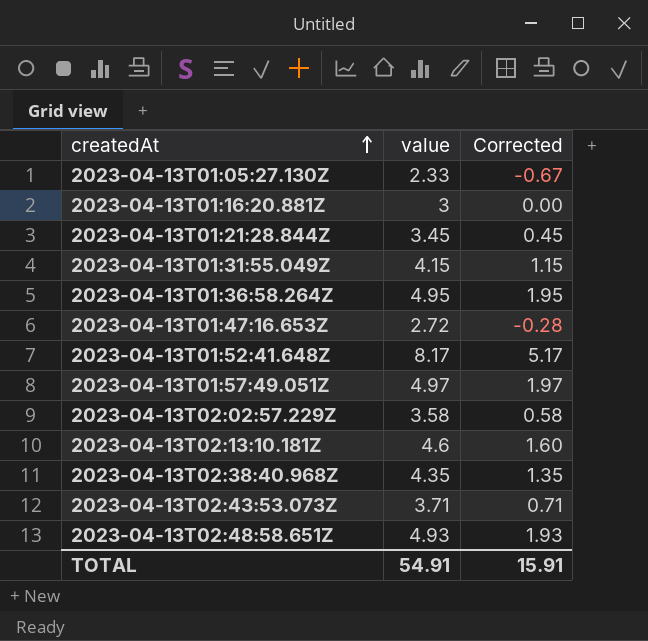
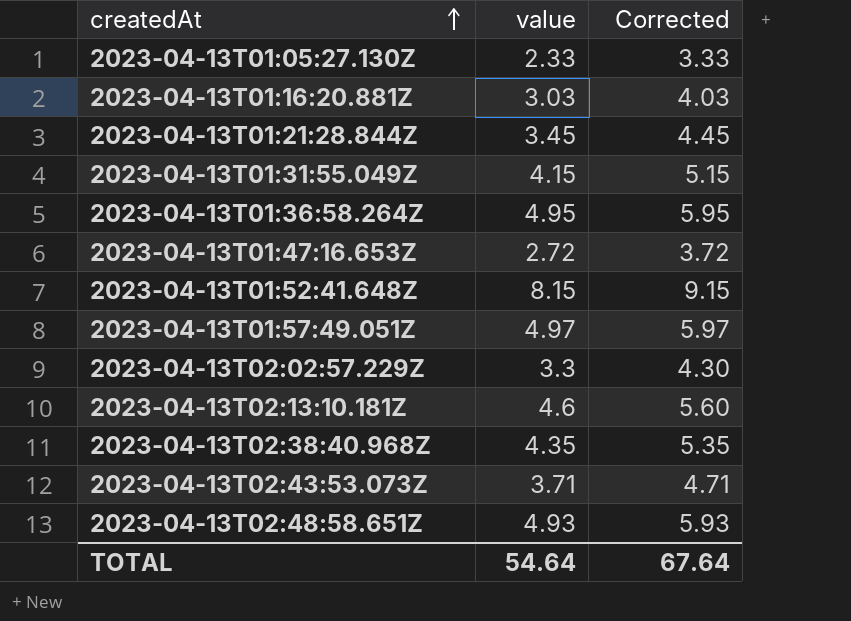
column Corrected | formula: [value] - 3 -> [value] + 1
2023-04-13T01:16:20.881Z | value: 3 -> 3.03
2023-04-13T01:52:41.648Z | value: 8.17 -> 8.15
2023-04-13T02:02:57.229Z | value: 3.58 -> 3.3
TOTAL | value: 54.91 -> 54.64
TOTAL | Corrected: 15.91 -> 67.64

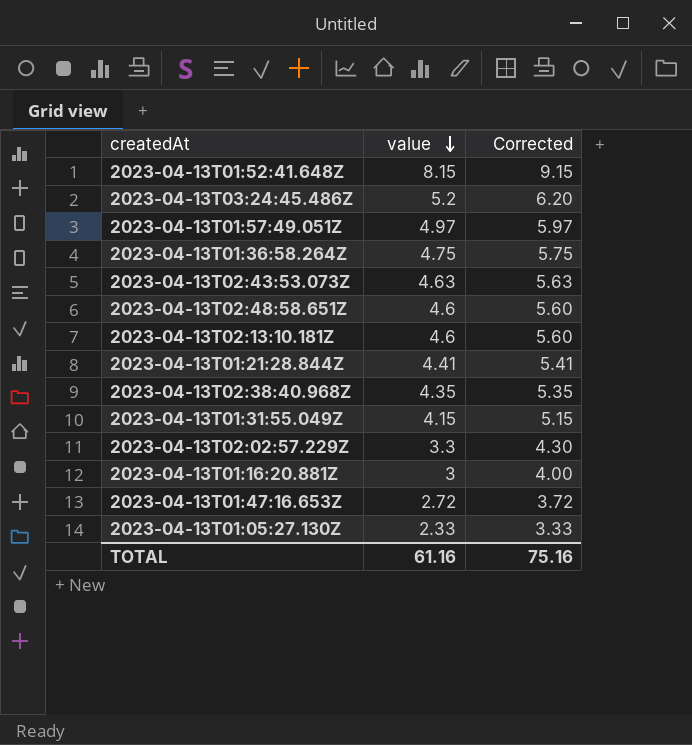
row order: createdAt ascending -> value descending
row 2023-04-13T03:24:45.486Z: none -> 5.2 | 6.20
2023-04-13T01:36:58.264Z | value: 4.95 -> 4.75
2023-04-13T01:36:58.264Z | Corrected: 5.95 -> 5.75
2023-04-13T02:43:53.073Z | value: 3.71 -> 4.63
2023-04-13T02:43:53.073Z | Corrected: 4.71 -> 5.63
2023-04-13T02:48:58.651Z | value: 4.93 -> 4.6
2023-04-13T02:48:58.651Z | Corrected: 5.93 -> 5.60
2023-04-13T01:21:28.844Z | value: 3.45 -> 4.41
2023-04-13T01:21:28.844Z | Corrected: 4.45 -> 5.41
2023-04-13T01:16:20.881Z | value: 3.03 -> 3
2023-04-13T01:16:20.881Z | Corrected: 4.03 -> 4.00
TOTAL | value: 54.64 -> 61.16
TOTAL | Corrected: 67.64 -> 75.16

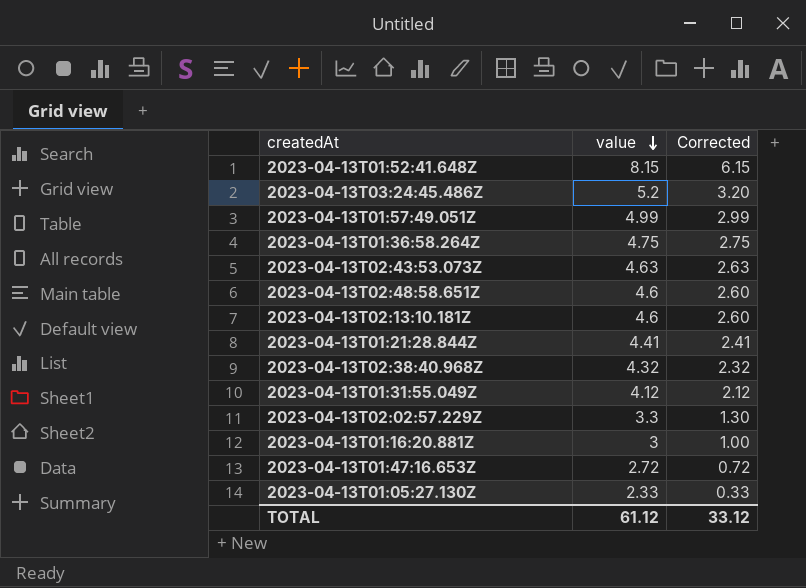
column Corrected | formula: [value] + 1 -> [value] - 2
2023-04-13T01:57:49.051Z | value: 4.97 -> 4.99
2023-04-13T02:38:40.968Z | value: 4.35 -> 4.32
2023-04-13T01:31:55.049Z | value: 4.15 -> 4.12
TOTAL | value: 61.16 -> 61.12
TOTAL | Corrected: 75.16 -> 33.12

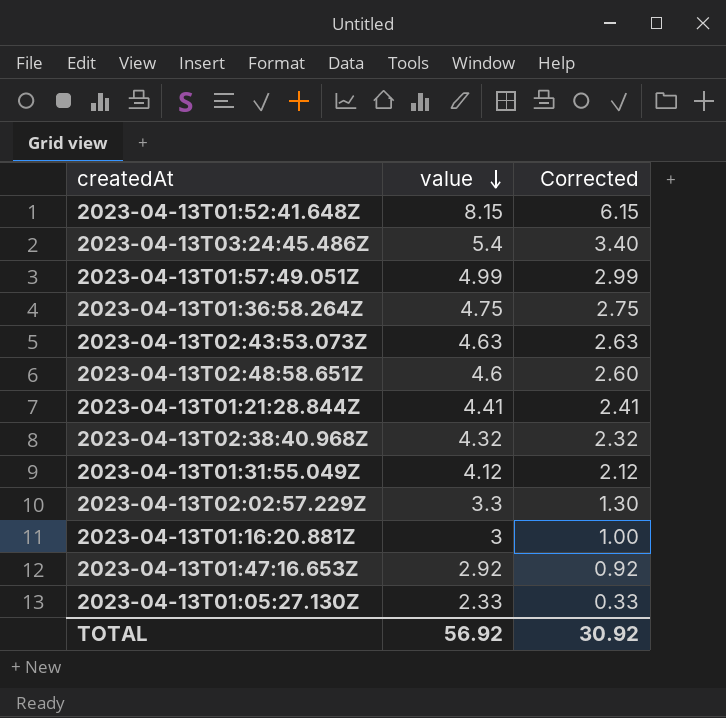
row 2023-04-13T02:13:10.181Z: 4.6 | 2.60 -> none
2023-04-13T03:24:45.486Z | value: 5.2 -> 5.4
2023-04-13T03:24:45.486Z | Corrected: 3.20 -> 3.40
2023-04-13T01:47:16.653Z | value: 2.72 -> 2.92
2023-04-13T01:47:16.653Z | Corrected: 0.72 -> 0.92
TOTAL | value: 61.12 -> 56.92
TOTAL | Corrected: 33.12 -> 30.92

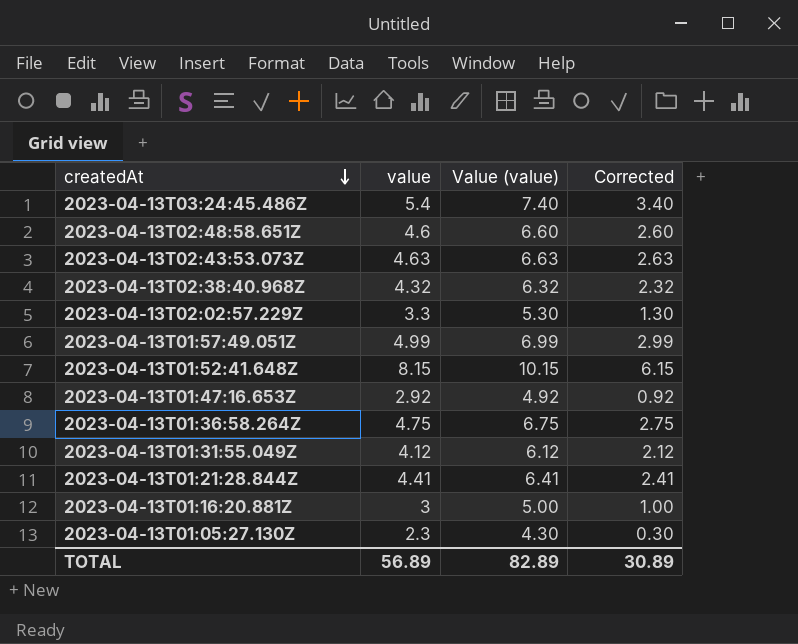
row order: value descending -> createdAt descending
column Value (value) | formula: none -> [value] + 2
2023-04-13T01:05:27.130Z | value: 2.33 -> 2.3
2023-04-13T01:05:27.130Z | Corrected: 0.33 -> 0.30
TOTAL | value: 56.92 -> 56.89
TOTAL | Corrected: 30.92 -> 30.89

